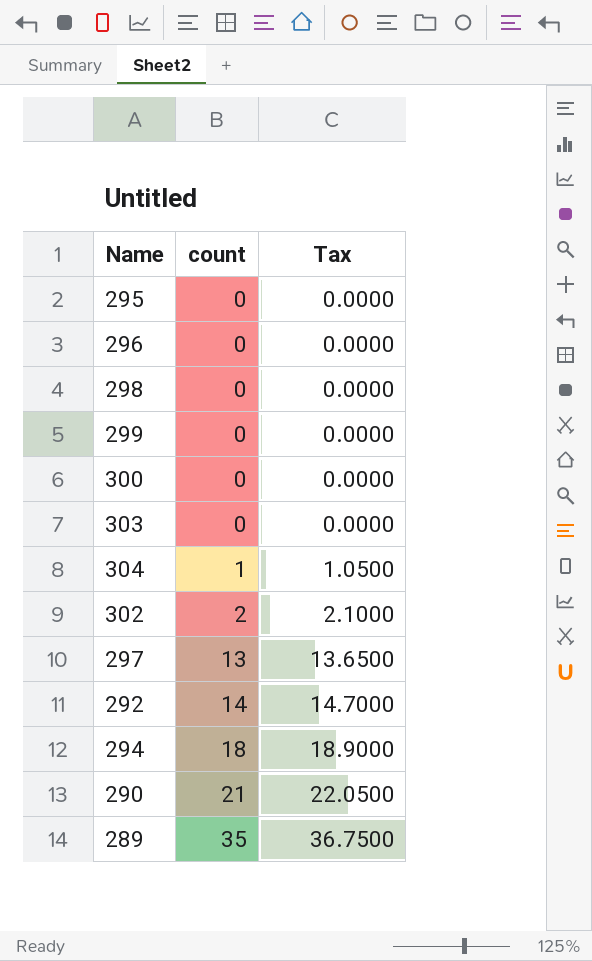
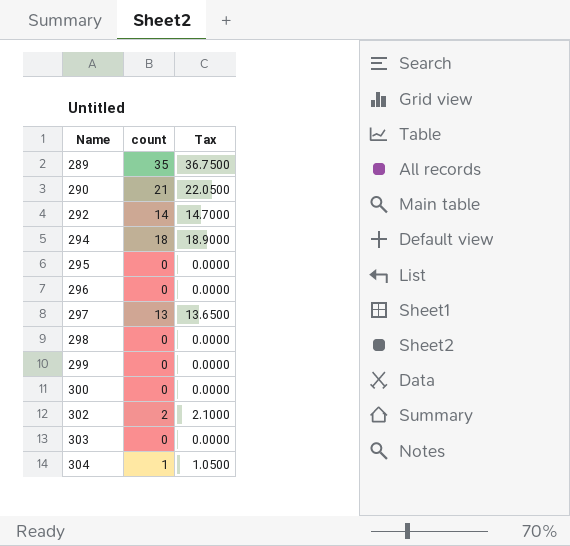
row order: count ascending -> Name ascending

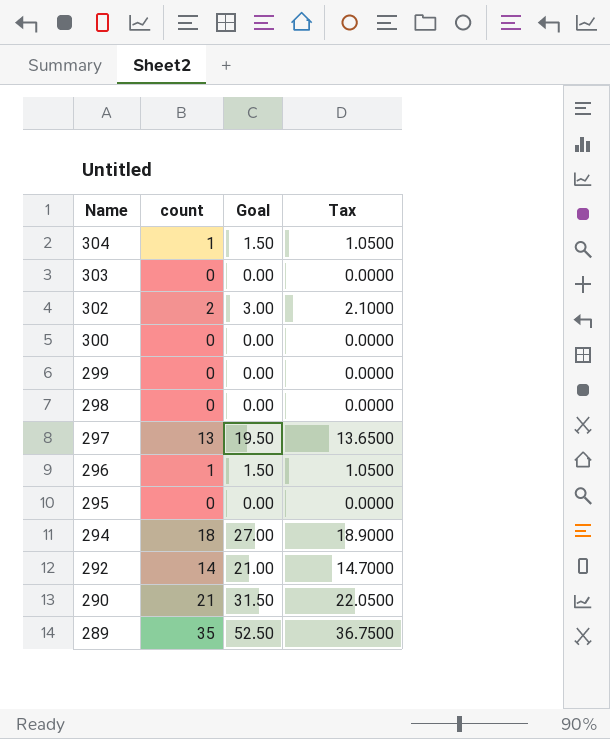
row order: Name ascending -> Name descending
column Goal | formula: none -> [count] * 1.5
296 | count: 0 -> 1
296 | Tax: 0.0000 -> 1.0500

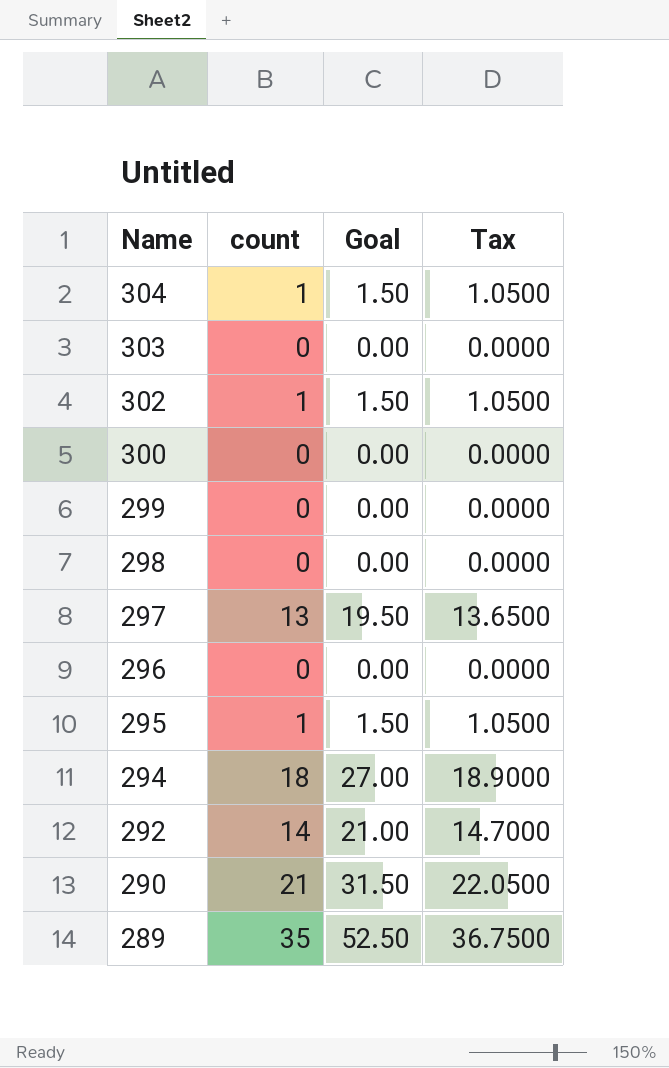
302 | count: 2 -> 1
302 | Goal: 3.00 -> 1.50
302 | Tax: 2.1000 -> 1.0500
296 | count: 1 -> 0
296 | Goal: 1.50 -> 0.00
296 | Tax: 1.0500 -> 0.0000
295 | count: 0 -> 1
295 | Goal: 0.00 -> 1.50
295 | Tax: 0.0000 -> 1.0500

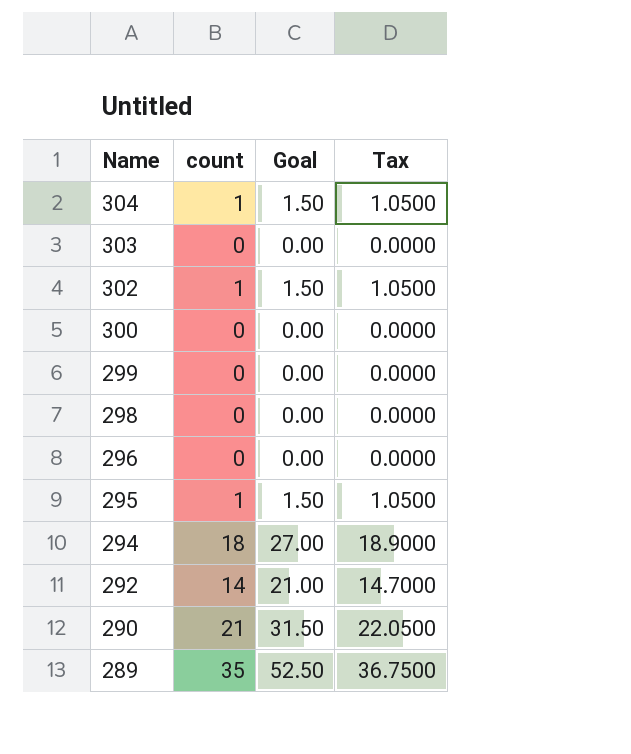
row 297: 13 | 19.50 | 13.6500 -> none

